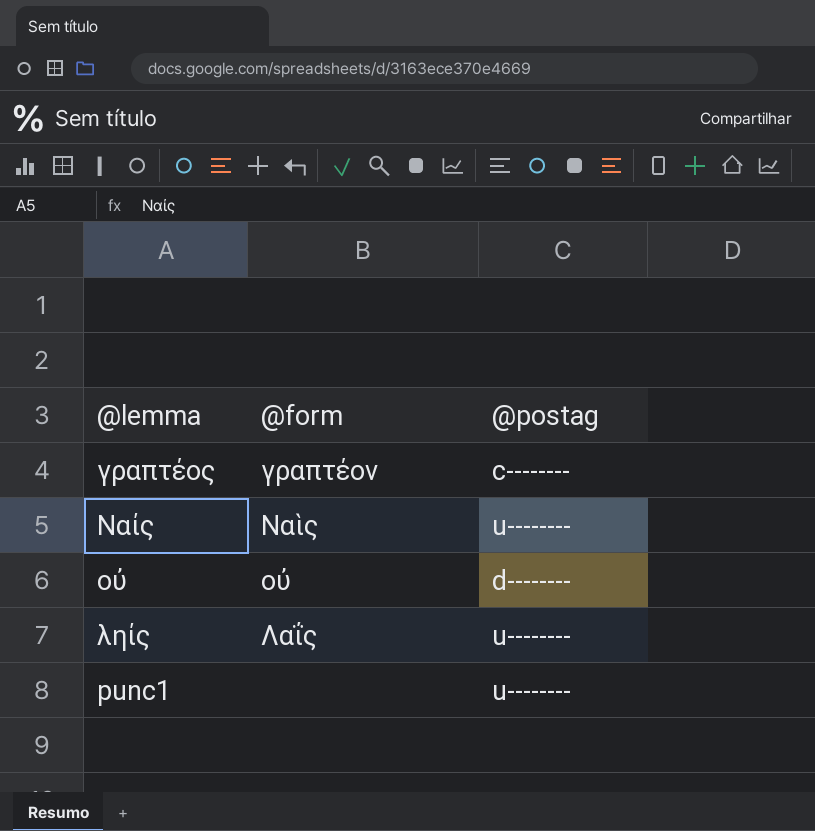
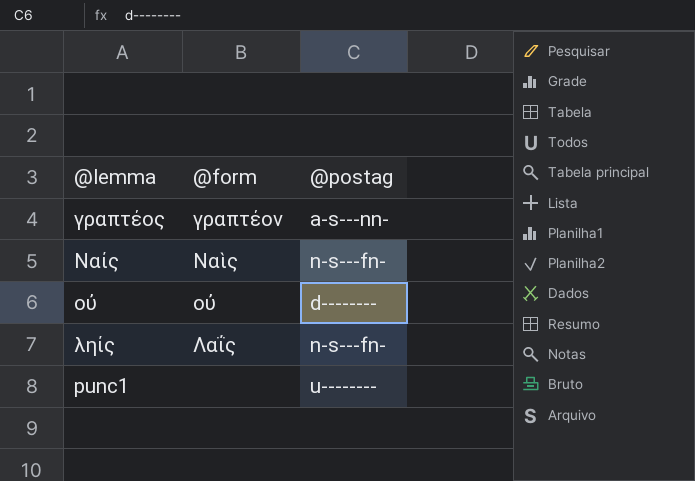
γραπτέος | @postag: c-------- -> a-s---nn-
Ναίς | @postag: u-------- -> n-s---fn-
ληίς | @postag: u-------- -> n-s---fn-

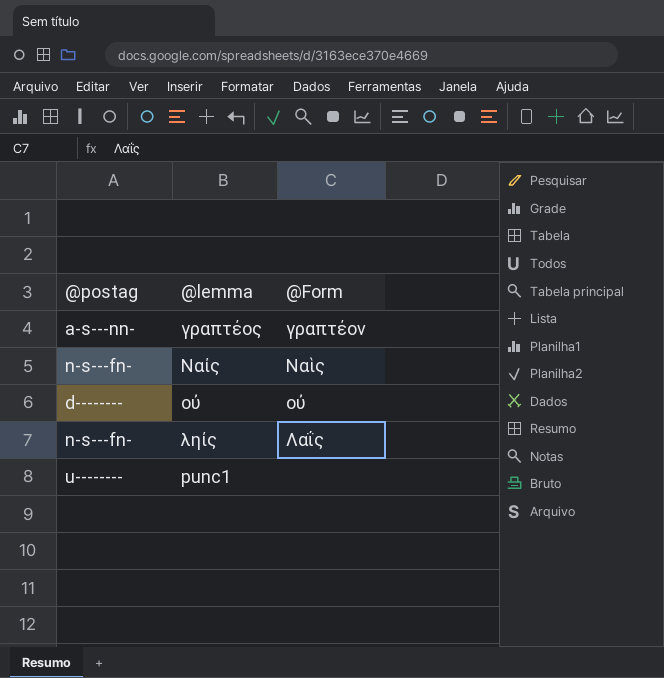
column @postag | position: 3 -> 1
column name: @form -> @Form

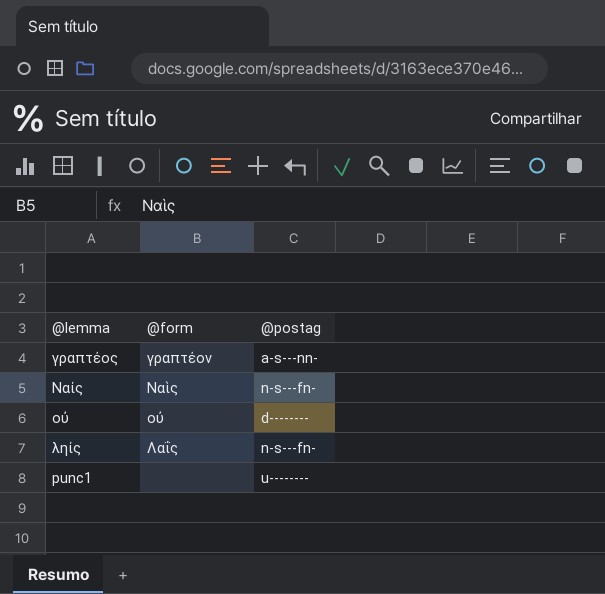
column name: @Form -> @form
column @postag | position: 1 -> 3

